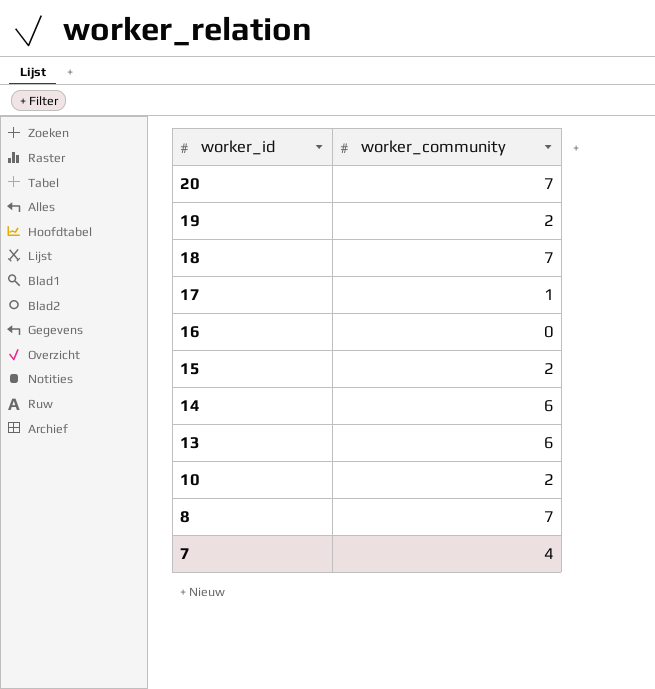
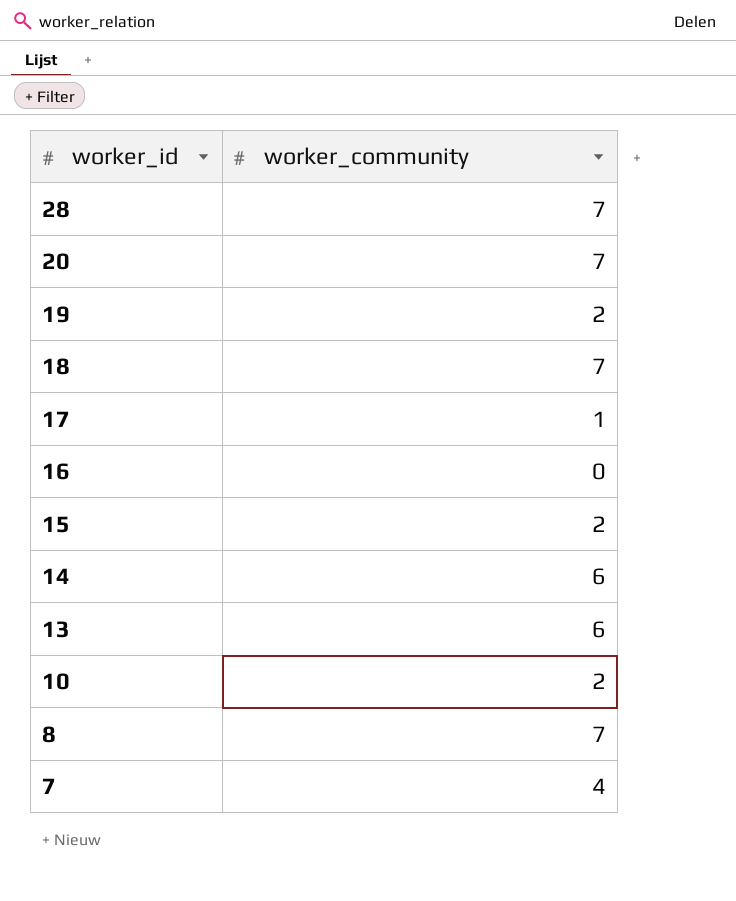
row 28: none -> 7

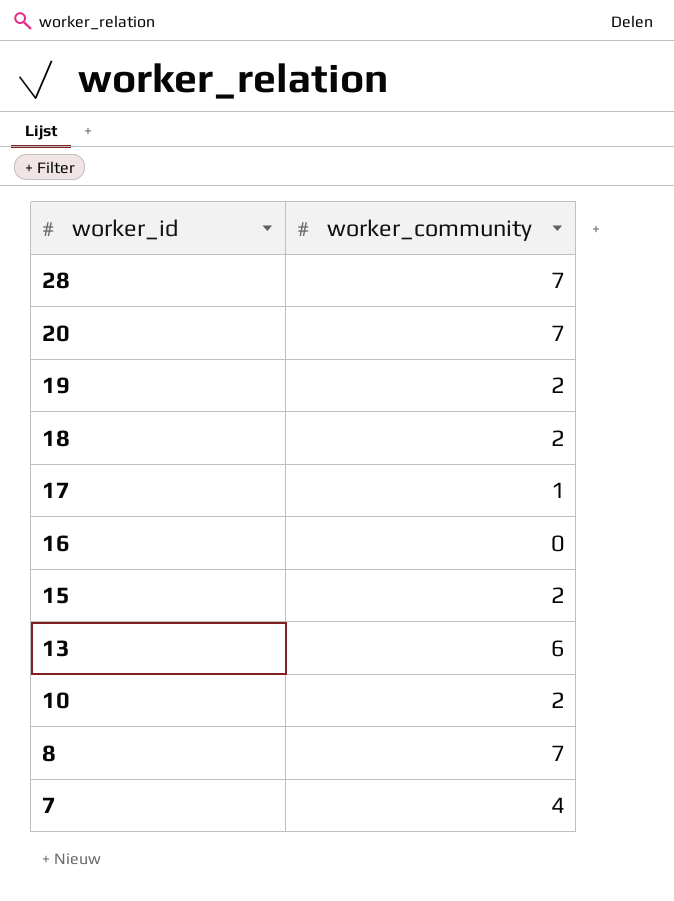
row 14: 6 -> none
18 | worker_community: 7 -> 2

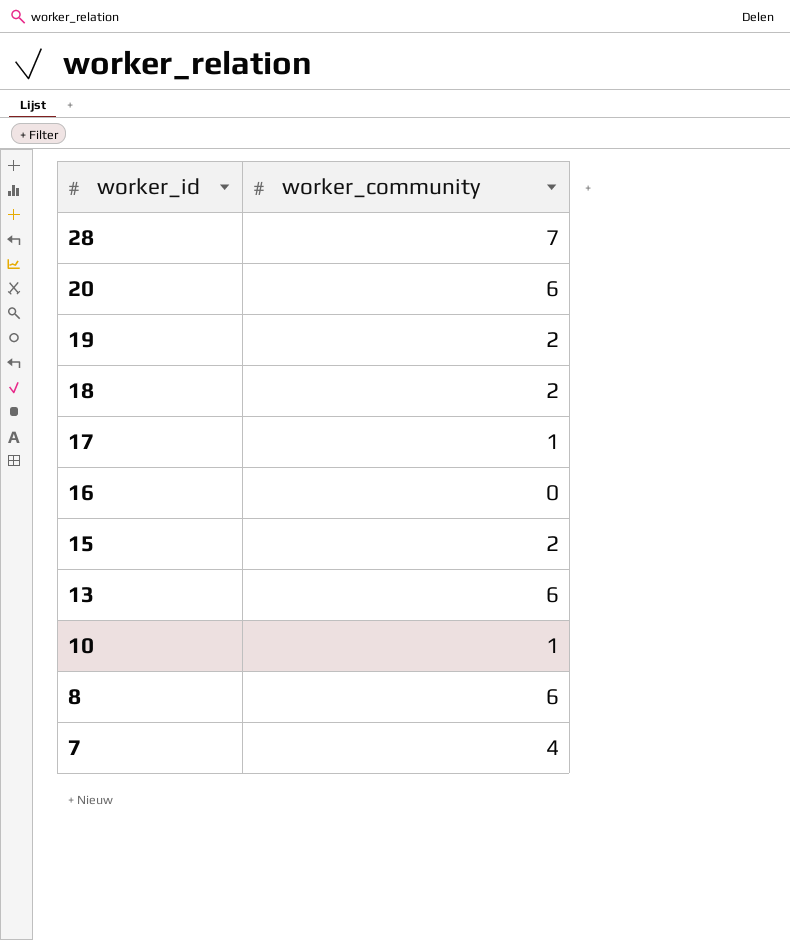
20 | worker_community: 7 -> 6
10 | worker_community: 2 -> 1
8 | worker_community: 7 -> 6

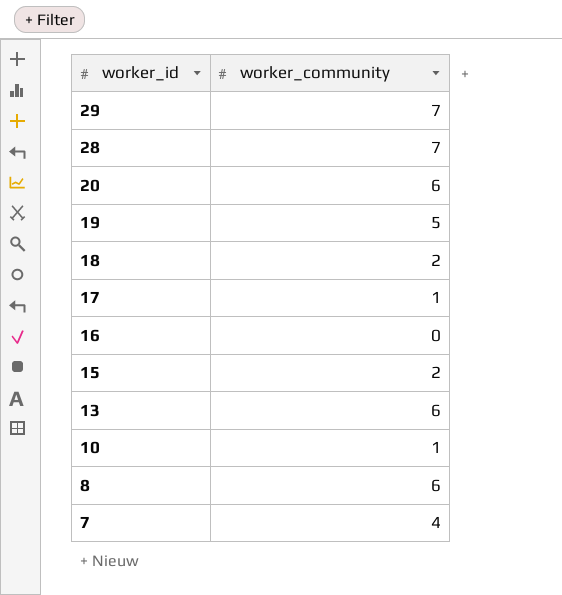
row 29: none -> 7
19 | worker_community: 2 -> 5

